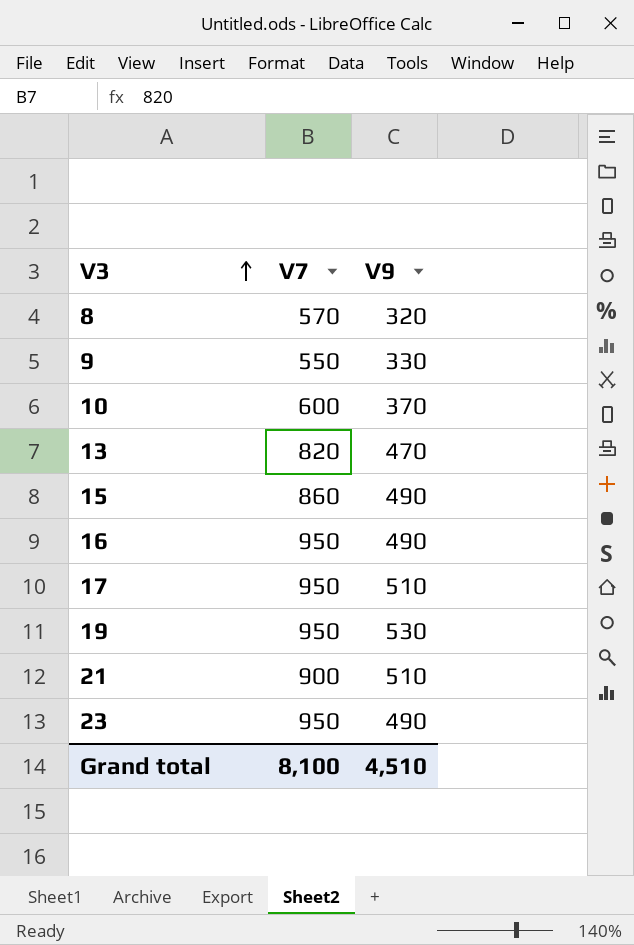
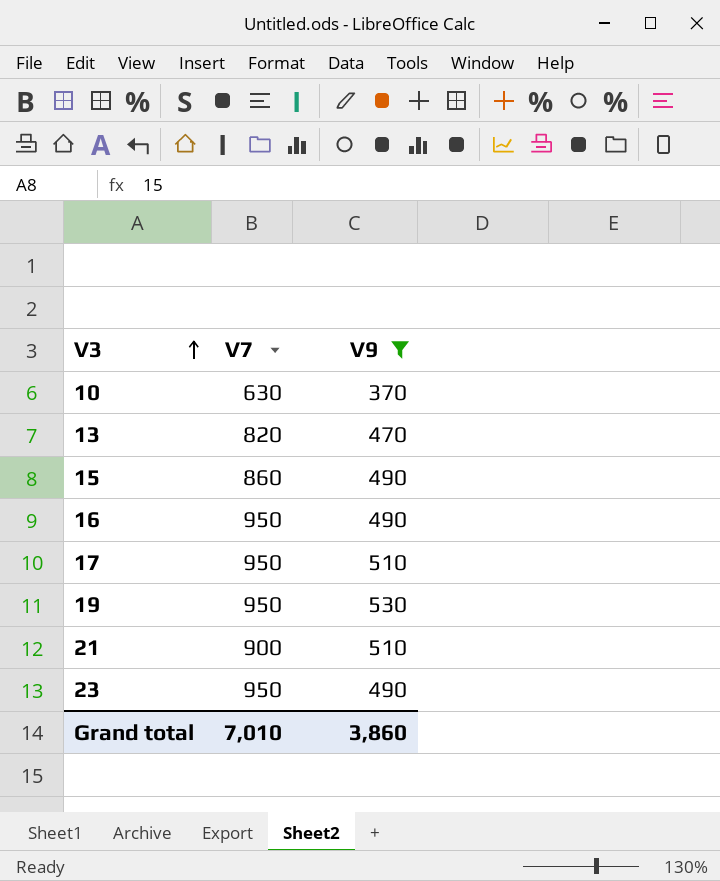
filter: none -> V9 >= 370
10 | V7: 600 -> 630
Grand total | V7: 8,100 -> 7,010
Grand total | V9: 4,510 -> 3,860

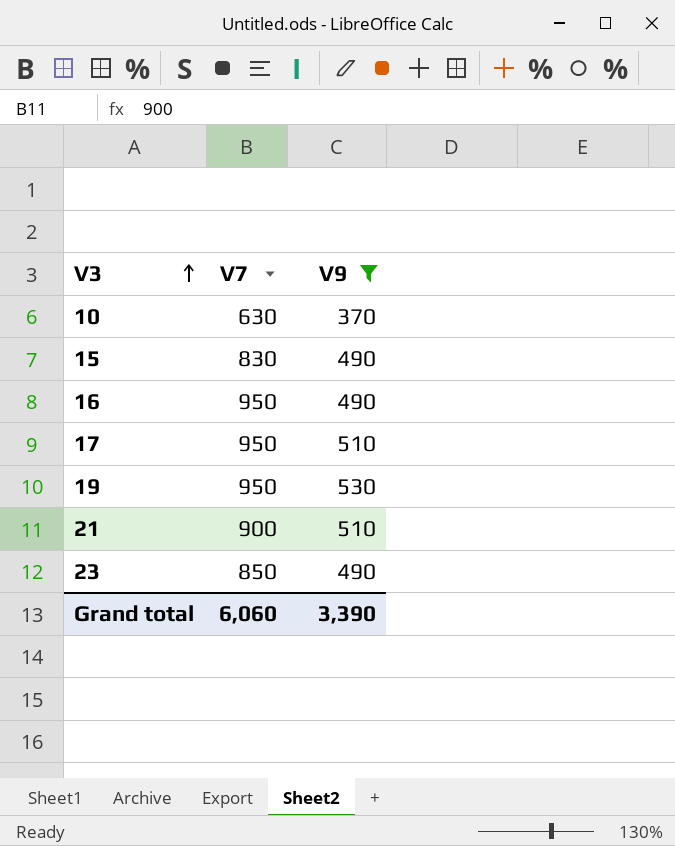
row 13: 820 | 470 -> none
15 | V7: 860 -> 830
23 | V7: 950 -> 850
Grand total | V7: 7,010 -> 6,060
Grand total | V9: 3,860 -> 3,390

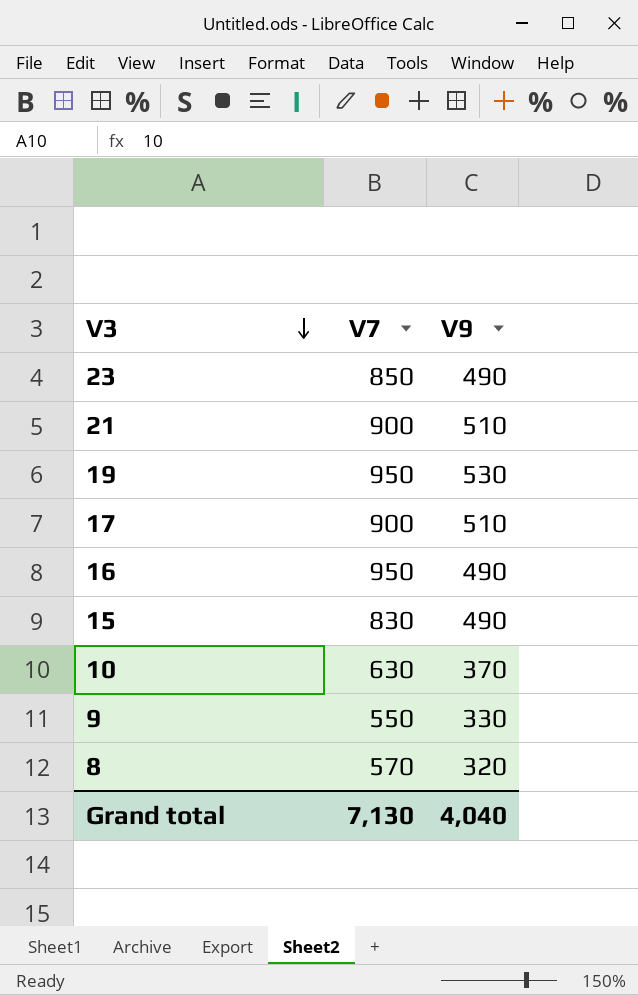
filter: V9 >= 370 -> none
row order: V3 ascending -> V3 descending
17 | V7: 950 -> 900
Grand total | V7: 6,060 -> 7,130
Grand total | V9: 3,390 -> 4,040

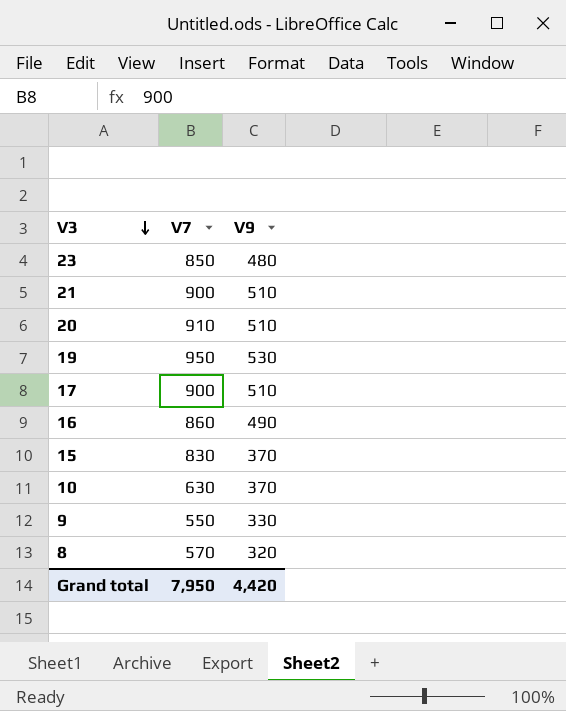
23 | V9: 490 -> 480
row 20: none -> 910 | 510
16 | V7: 950 -> 860
15 | V9: 490 -> 370
Grand total | V7: 7,130 -> 7,950
Grand total | V9: 4,040 -> 4,420

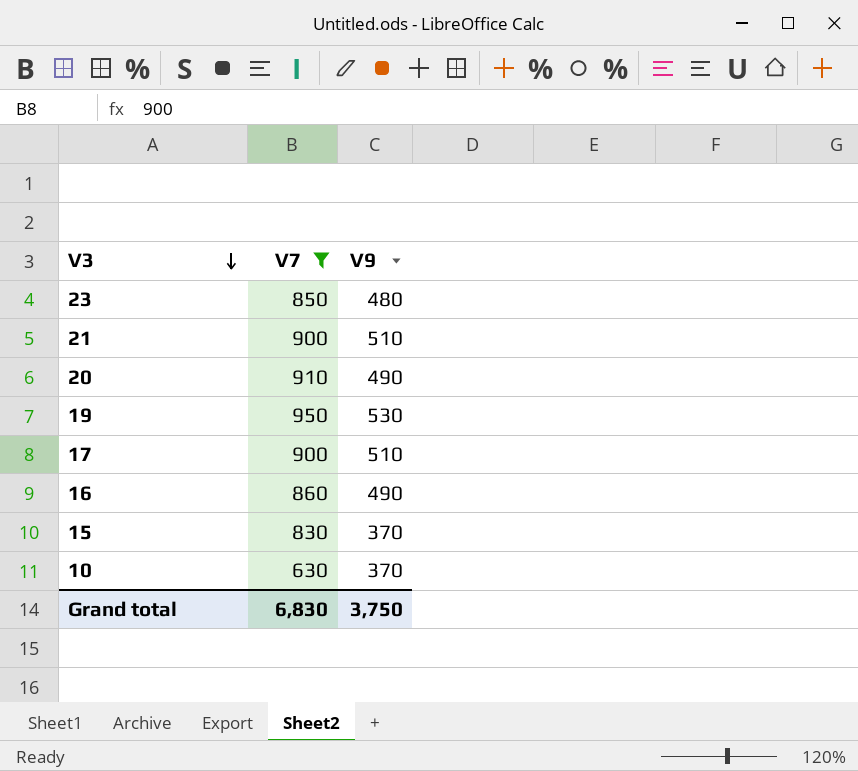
filter: none -> V7 >= 630
20 | V9: 510 -> 490
Grand total | V7: 7,950 -> 6,830
Grand total | V9: 4,420 -> 3,750

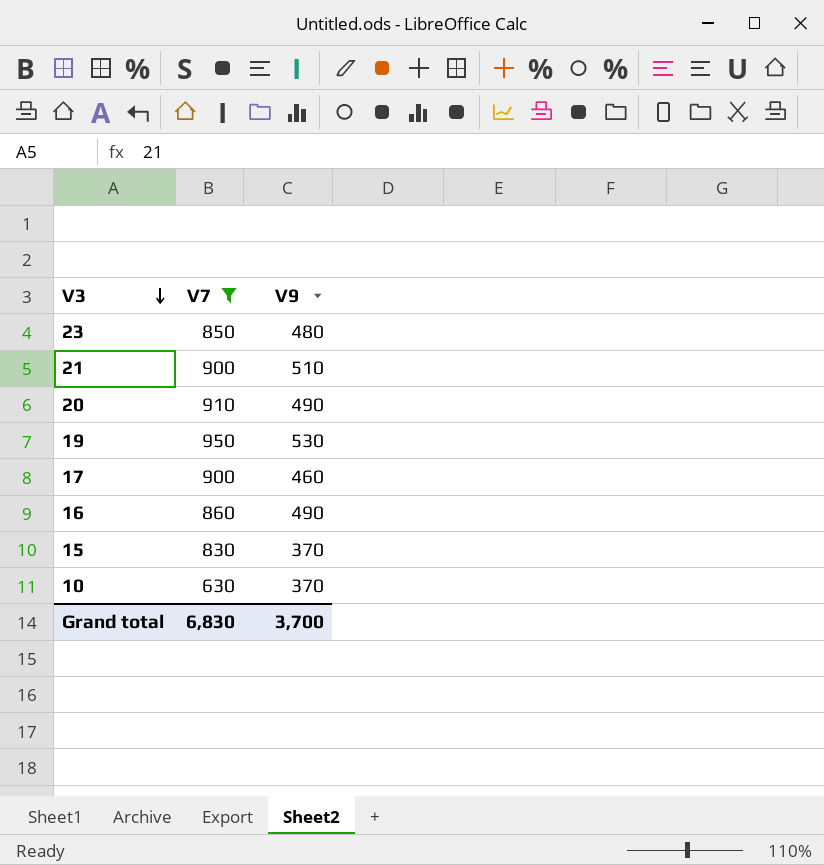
17 | V9: 510 -> 460
Grand total | V9: 3,750 -> 3,700

